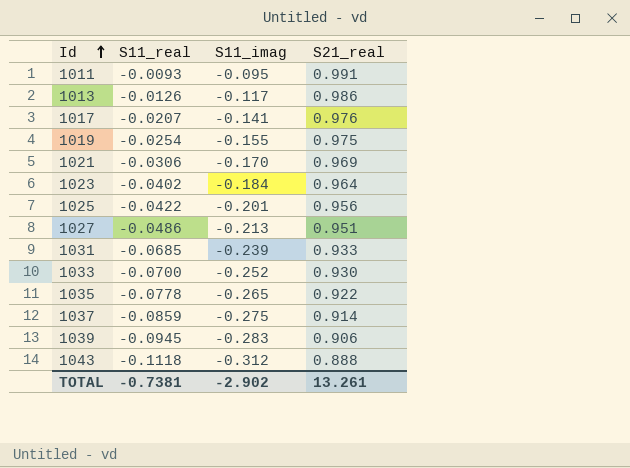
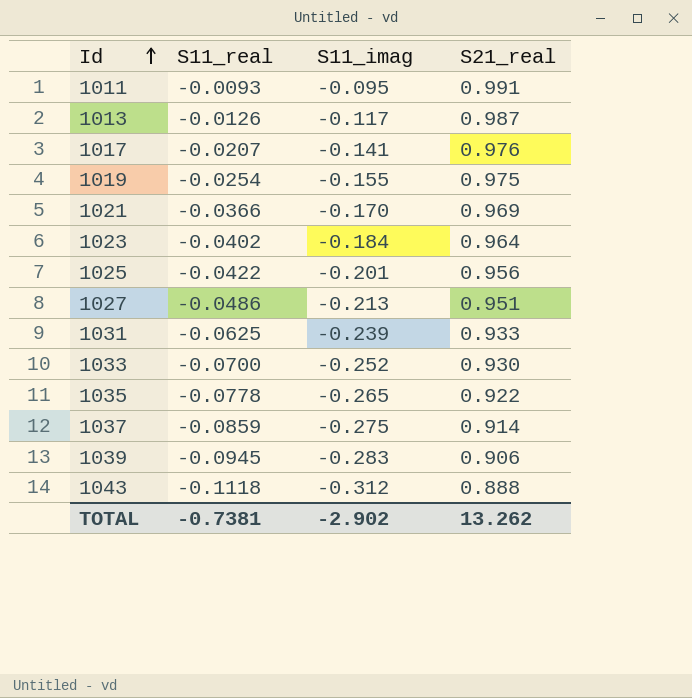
1013 | S21_real: 0.986 -> 0.987
1021 | S11_real: -0.0306 -> -0.0366
1031 | S11_real: -0.0685 -> -0.0625
TOTAL | S21_real: 13.261 -> 13.262

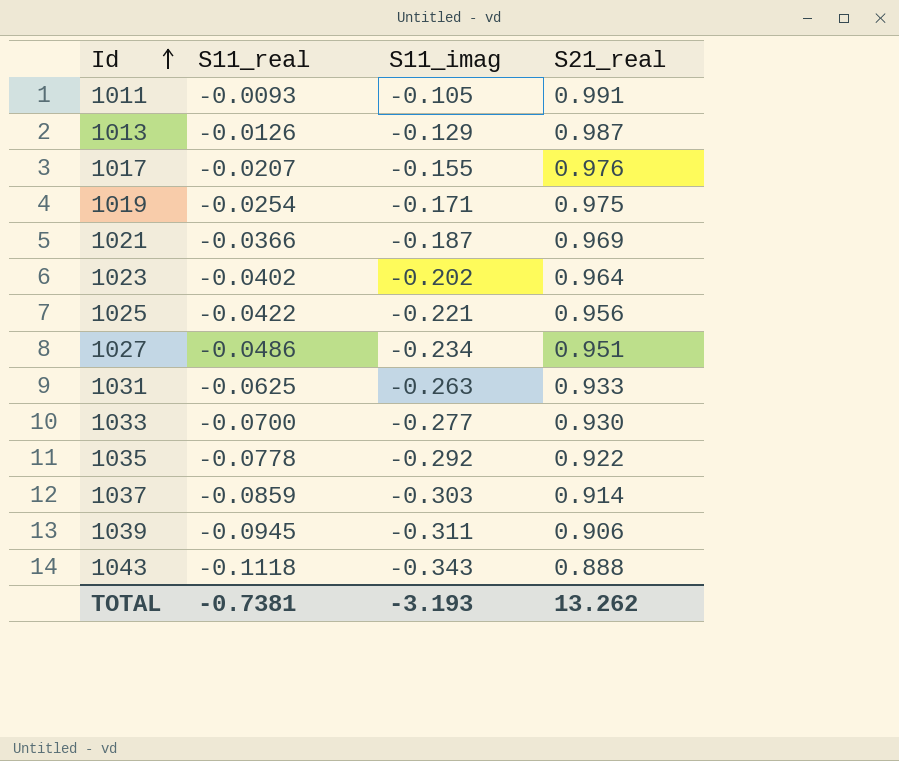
1011 | S11_imag: -0.095 -> -0.105
1013 | S11_imag: -0.117 -> -0.129
1017 | S11_imag: -0.141 -> -0.155
1019 | S11_imag: -0.155 -> -0.171
1021 | S11_imag: -0.170 -> -0.187
1023 | S11_imag: -0.184 -> -0.202
1025 | S11_imag: -0.201 -> -0.221
1027 | S11_imag: -0.213 -> -0.234
1031 | S11_imag: -0.239 -> -0.263
1033 | S11_imag: -0.252 -> -0.277
1035 | S11_imag: -0.265 -> -0.292
1037 | S11_imag: -0.275 -> -0.303
1039 | S11_imag: -0.283 -> -0.311
1043 | S11_imag: -0.312 -> -0.343
TOTAL | S11_imag: -2.902 -> -3.193

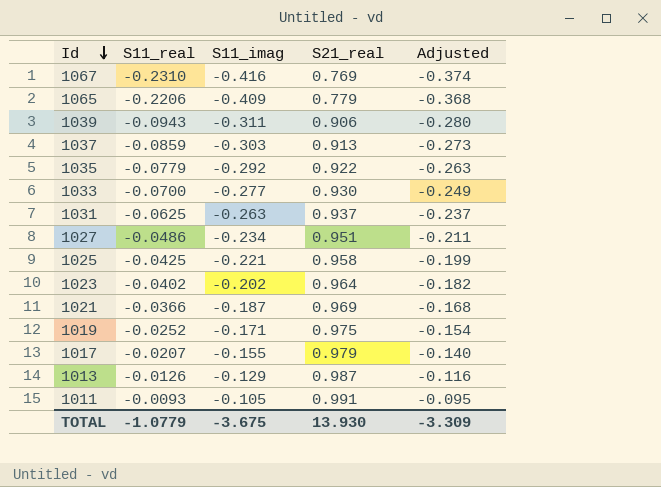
row order: Id ascending -> Id descending
column Adjusted | formula: none -> [S11_imag] * 0.9
row 1043: -0.1118 | -0.343 | 0.888 -> none
row 1067: none -> -0.2310 | -0.416 | 0.769 | -0.374
row 1065: none -> -0.2206 | -0.409 | 0.779 | -0.368
1039 | S11_real: -0.0945 -> -0.0943
1037 | S21_real: 0.914 -> 0.913
1035 | S11_real: -0.0778 -> -0.0779
1031 | S21_real: 0.933 -> 0.937
1025 | S11_real: -0.0422 -> -0.0425
1025 | S21_real: 0.956 -> 0.958
1019 | S11_real: -0.0254 -> -0.0252
1017 | S21_real: 0.976 -> 0.979
TOTAL | S11_real: -0.7381 -> -1.0779
TOTAL | S11_imag: -3.193 -> -3.675
TOTAL | S21_real: 13.262 -> 13.930

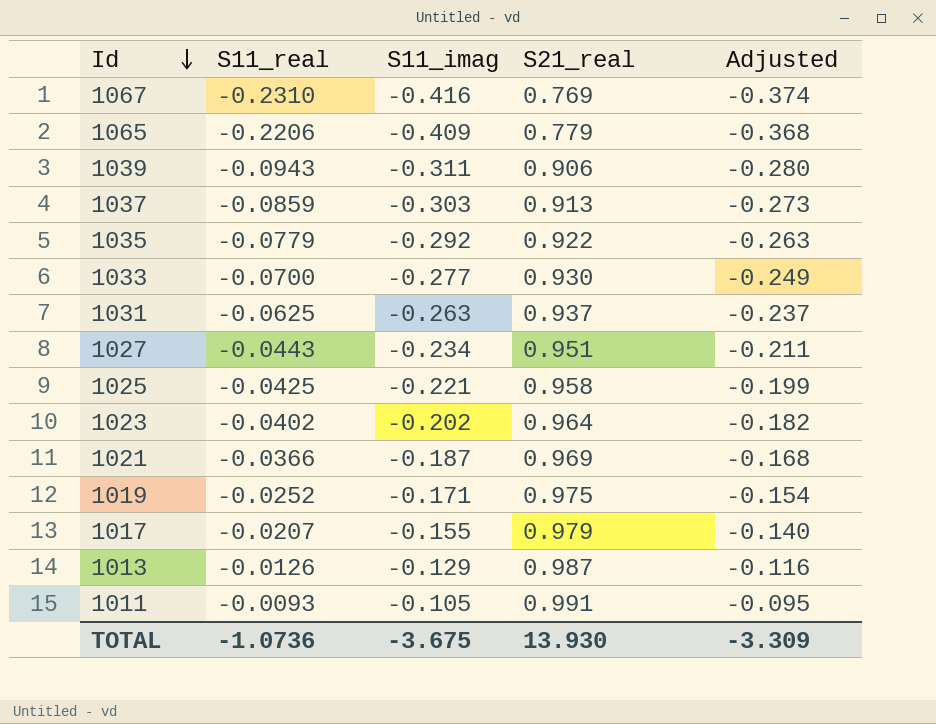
1027 | S11_real: -0.0486 -> -0.0443
TOTAL | S11_real: -1.0779 -> -1.0736

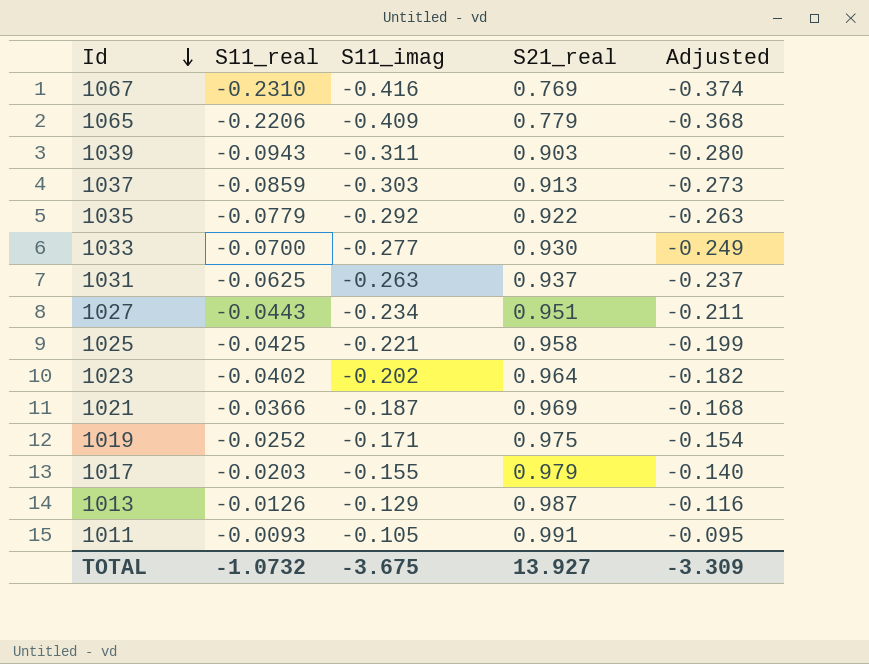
1039 | S21_real: 0.906 -> 0.903
1017 | S11_real: -0.0207 -> -0.0203
TOTAL | S11_real: -1.0736 -> -1.0732
TOTAL | S21_real: 13.930 -> 13.927

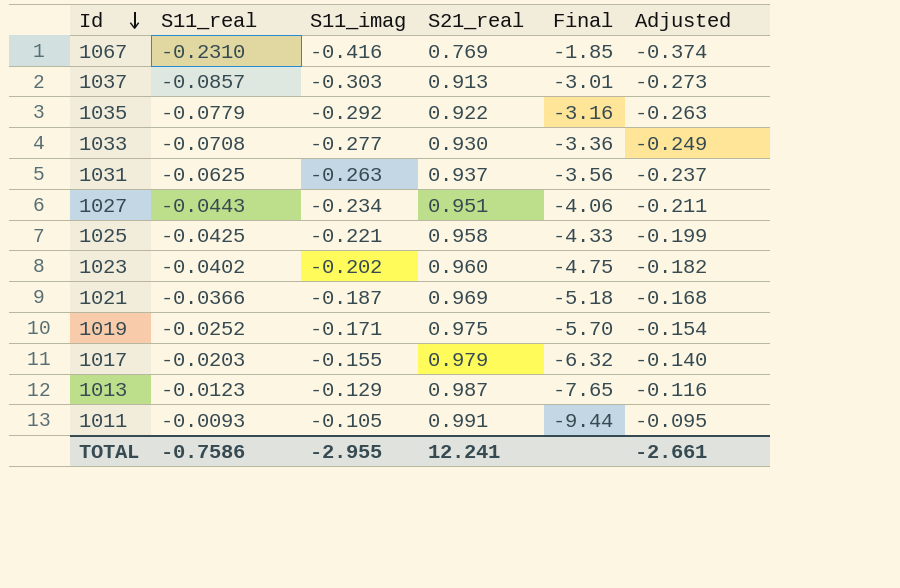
column Final | formula: none -> [S21_real] / [S11_imag]
row 1065: -0.2206 | -0.409 | 0.779 | -0.368 -> none
row 1039: -0.0943 | -0.311 | 0.903 | -0.280 -> none
1037 | S11_real: -0.0859 -> -0.0857
1033 | S11_real: -0.0700 -> -0.0708
1023 | S21_real: 0.964 -> 0.960
1013 | S11_real: -0.0126 -> -0.0123
TOTAL | S11_real: -1.0732 -> -0.7586
TOTAL | S11_imag: -3.675 -> -2.955
TOTAL | S21_real: 13.927 -> 12.241
TOTAL | Adjusted: -3.309 -> -2.661

